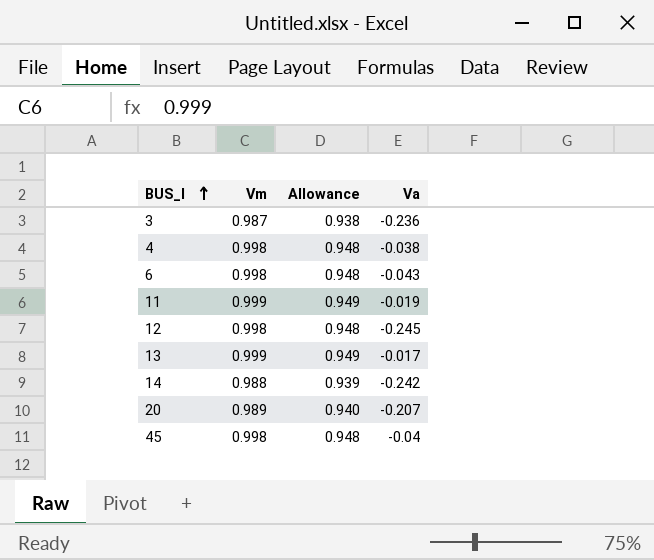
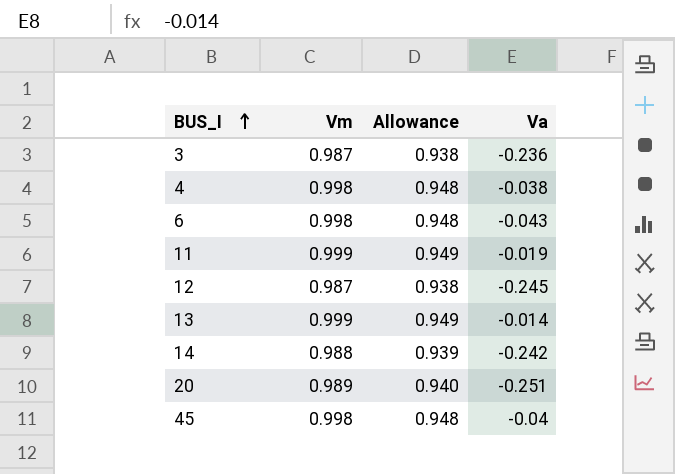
12 | Vm: 0.998 -> 0.987
12 | Allowance: 0.948 -> 0.938
13 | Va: -0.017 -> -0.014
20 | Va: -0.207 -> -0.251

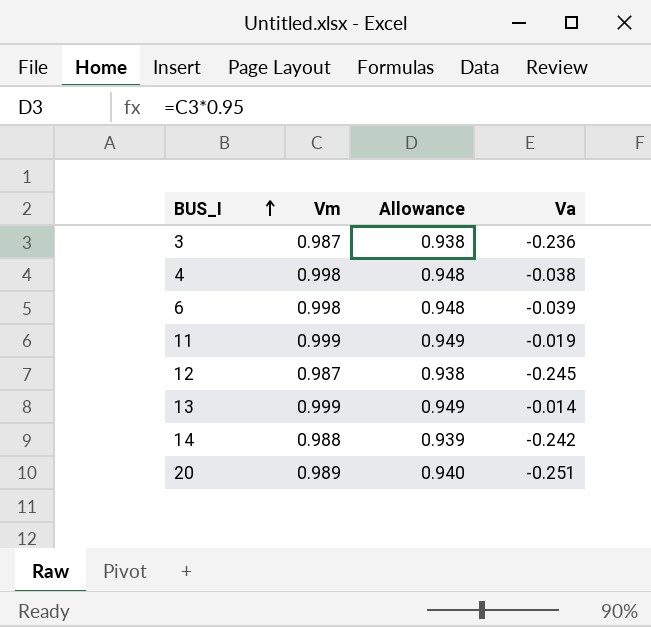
row 45: 0.998 | 0.948 | -0.04 -> none
6 | Va: -0.043 -> -0.039

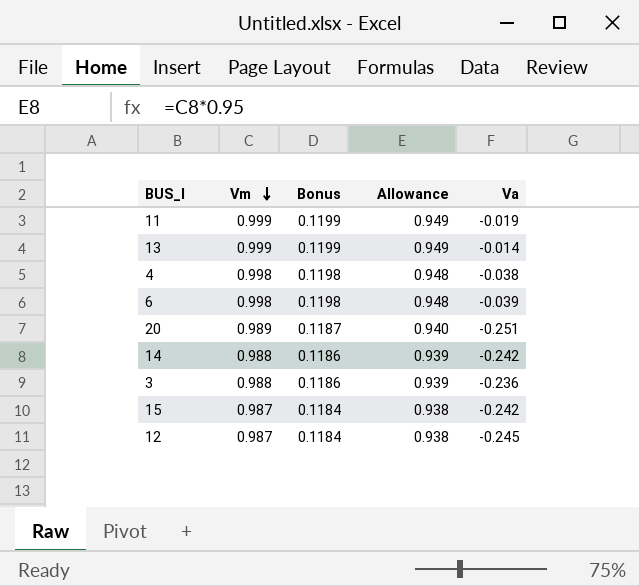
row order: BUS_I ascending -> Vm descending
column Bonus | formula: none -> [Vm] * 0.12
3 | Vm: 0.987 -> 0.988
3 | Allowance: 0.938 -> 0.939
row 15: none -> 0.987 | 0.1184 | 0.938 | -0.242

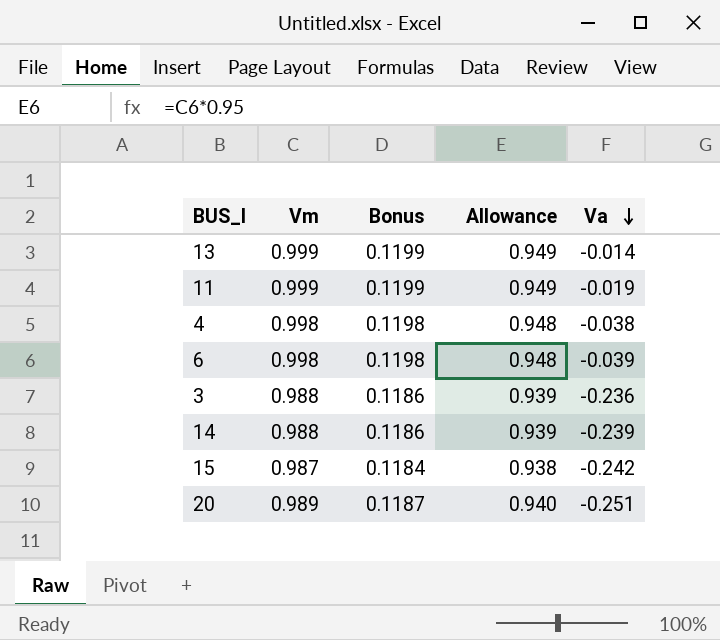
row order: Vm descending -> Va descending
row 12: 0.987 | 0.1184 | 0.938 | -0.245 -> none
14 | Va: -0.242 -> -0.239

